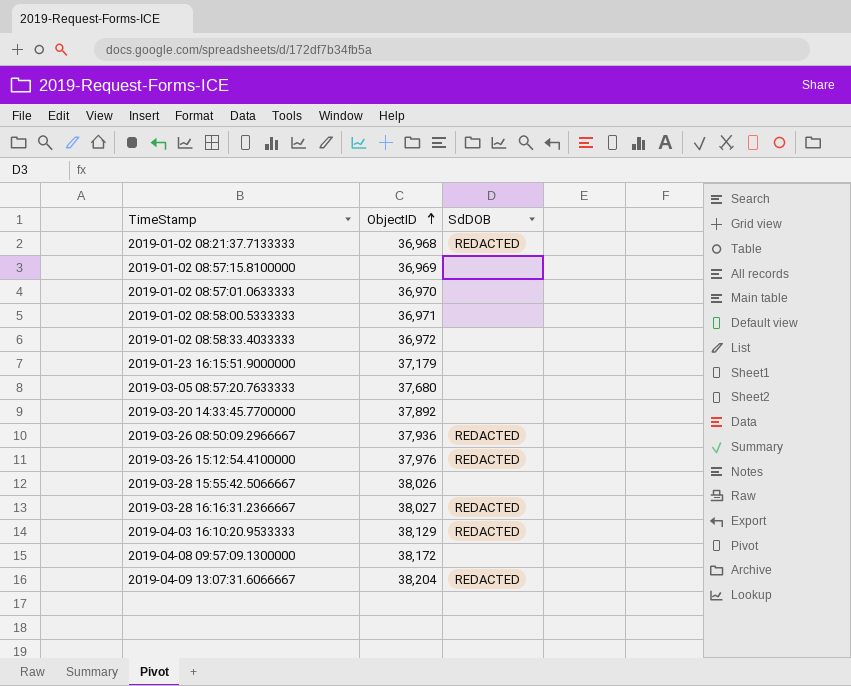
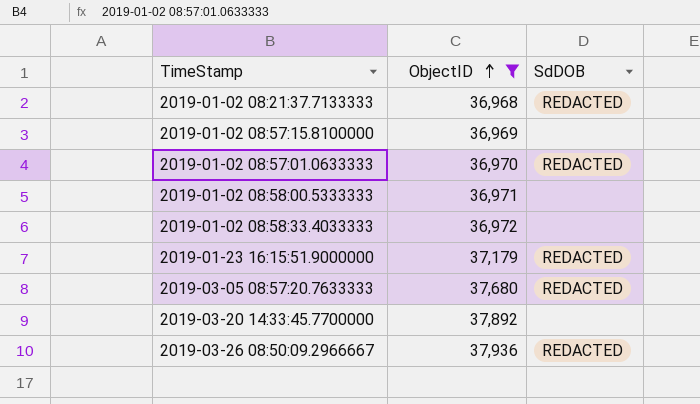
filter: none -> ObjectID <= 37,936
2019-01-02 08:57:01.0633333 | SdDOB: none -> REDACTED
2019-01-23 16:15:51.9000000 | SdDOB: none -> REDACTED
2019-03-05 08:57:20.7633333 | SdDOB: none -> REDACTED

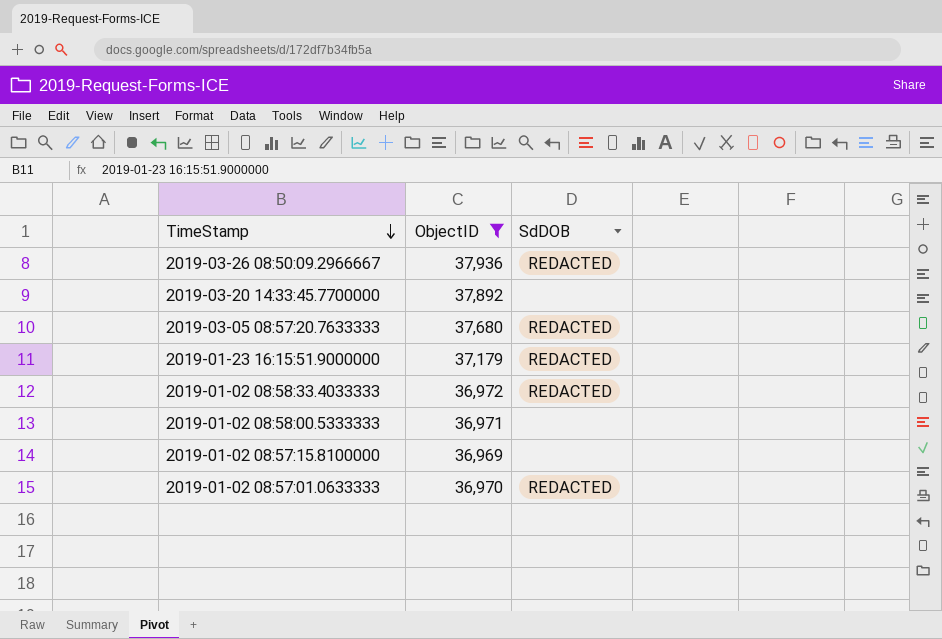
row order: ObjectID ascending -> TimeStamp descending
row 2019-01-02 08:21:37.7133333: 36,968 | REDACTED -> none
2019-01-02 08:58:33.4033333 | SdDOB: none -> REDACTED

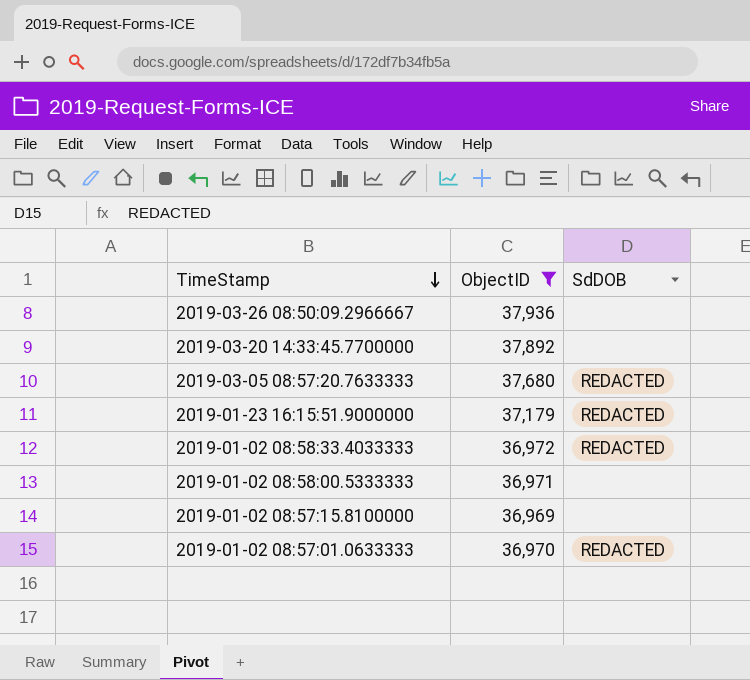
2019-03-26 08:50:09.2966667 | SdDOB: REDACTED -> none

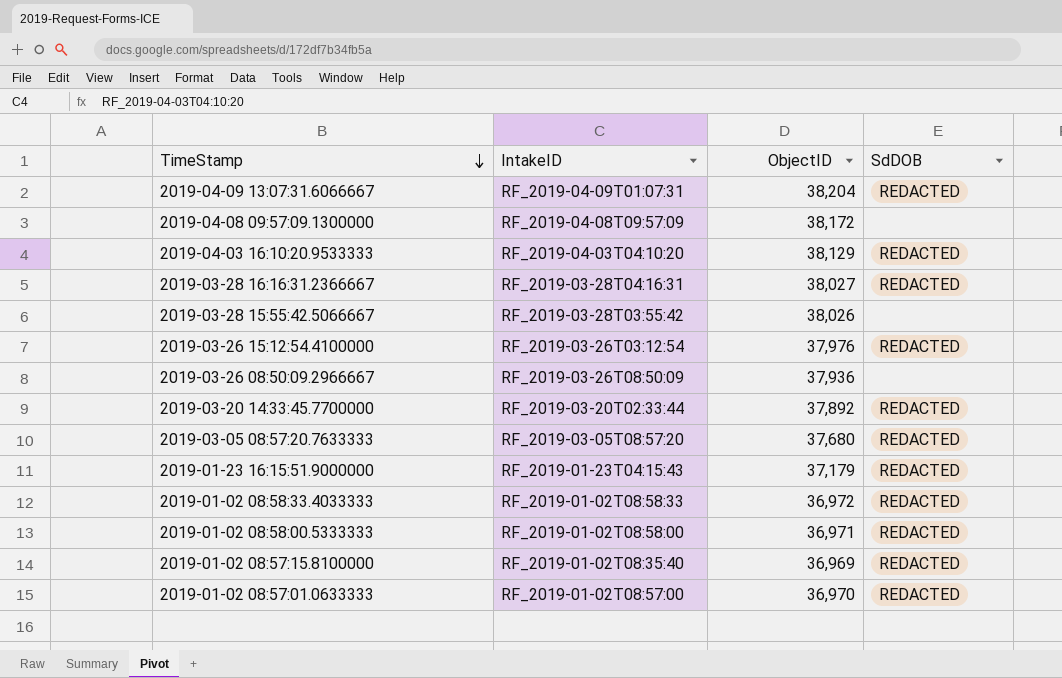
filter: ObjectID <= 37,936 -> none
column IntakeID | position: none -> 2
2019-03-20 14:33:45.7700000 | SdDOB: none -> REDACTED
2019-01-02 08:58:00.5333333 | SdDOB: none -> REDACTED
2019-01-02 08:57:15.8100000 | SdDOB: none -> REDACTED

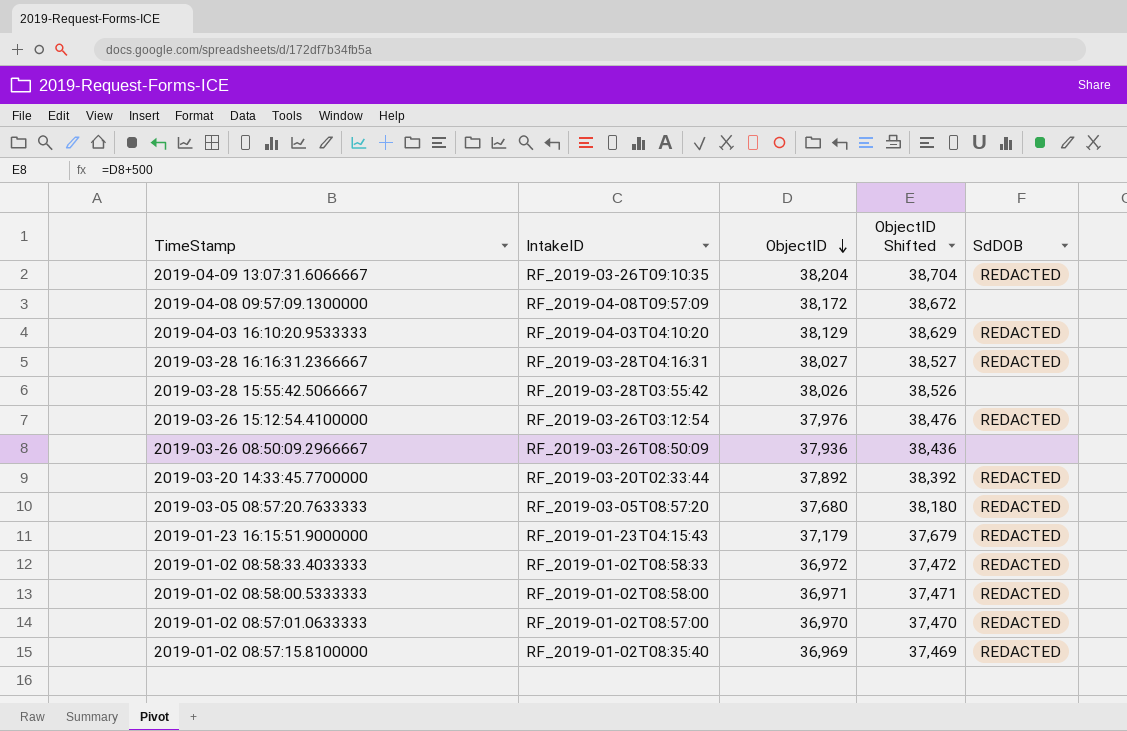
row order: TimeStamp descending -> ObjectID descending
column ObjectID Shifted | formula: none -> [ObjectID] + 500
2019-04-09 13:07:31.6066667 | IntakeID: RF_2019-04-09T01:07:31 -> RF_2019-03-26T09:10:35

